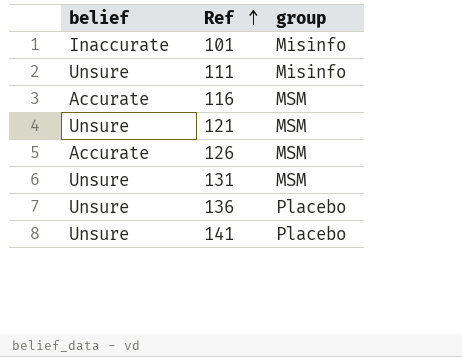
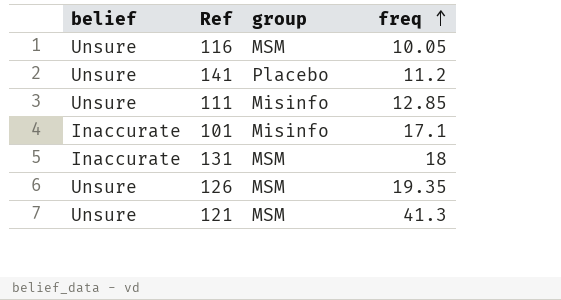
row order: Ref ascending -> freq ascending
column freq | position: none -> 4
row 136: Unsure | Placebo -> none
116 | belief: Accurate -> Unsure
131 | belief: Unsure -> Inaccurate
126 | belief: Accurate -> Unsure

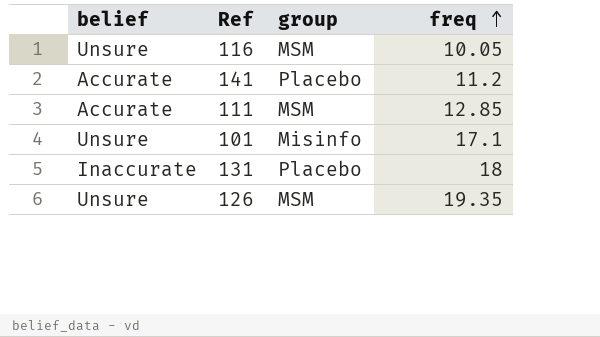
row 121: Unsure | MSM | 41.3 -> none
141 | belief: Unsure -> Accurate
111 | belief: Unsure -> Accurate
111 | group: Misinfo -> MSM
101 | belief: Inaccurate -> Unsure
131 | group: MSM -> Placebo

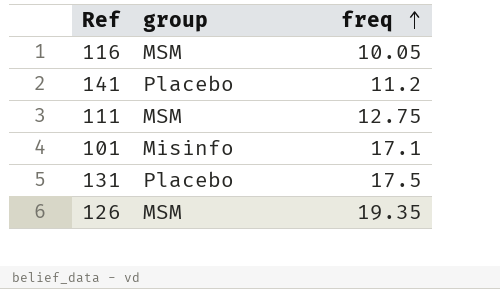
column belief | position: 1 -> none
111 | freq: 12.85 -> 12.75
131 | freq: 18 -> 17.5

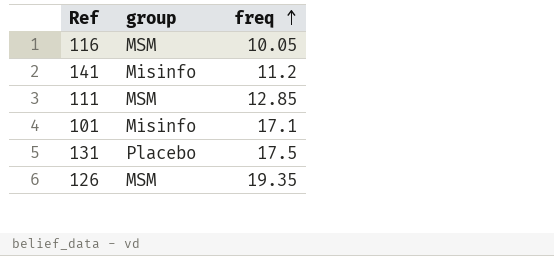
141 | group: Placebo -> Misinfo
111 | freq: 12.75 -> 12.85

